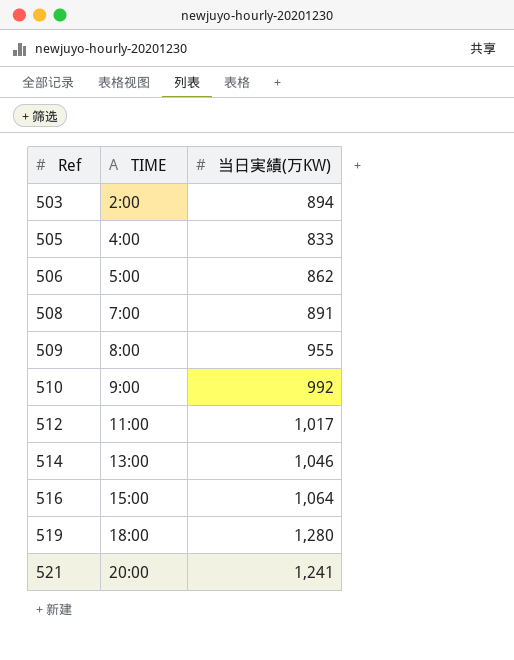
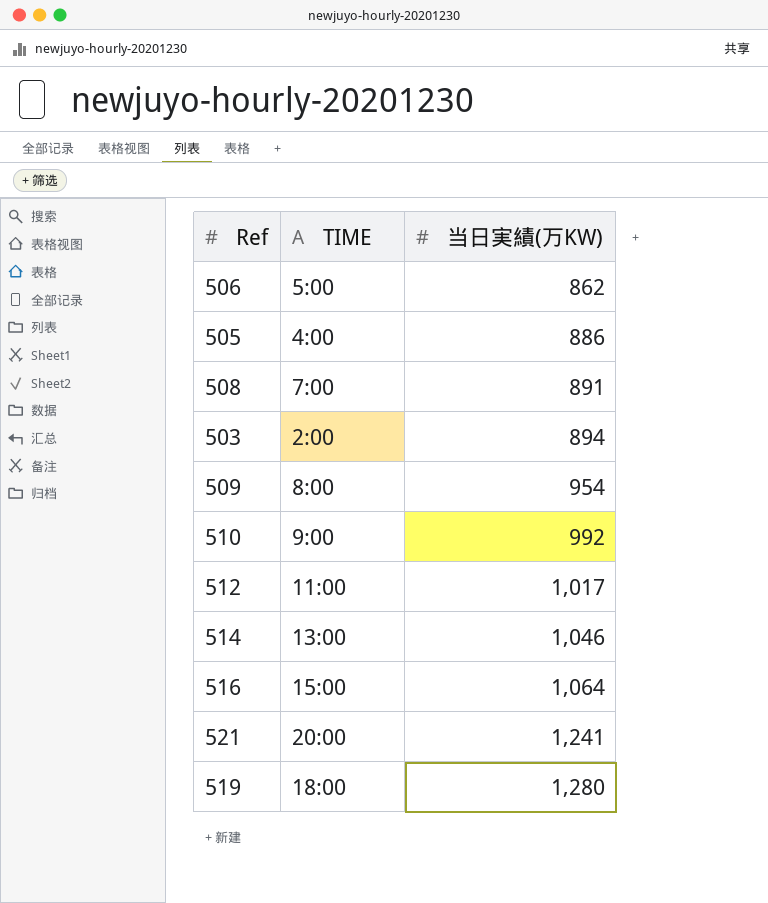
row order: Ref ascending -> 当日実績(万KW) ascending
505 | 当日実績(万KW): 833 -> 886
509 | 当日実績(万KW): 955 -> 954

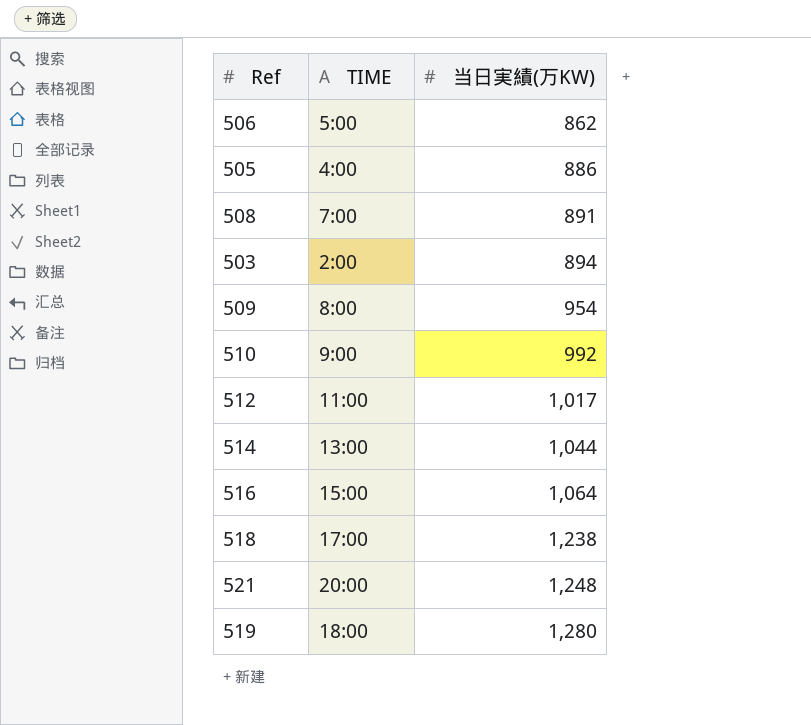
514 | 当日実績(万KW): 1,046 -> 1,044
row 518: none -> 17:00 | 1,238
521 | 当日実績(万KW): 1,241 -> 1,248

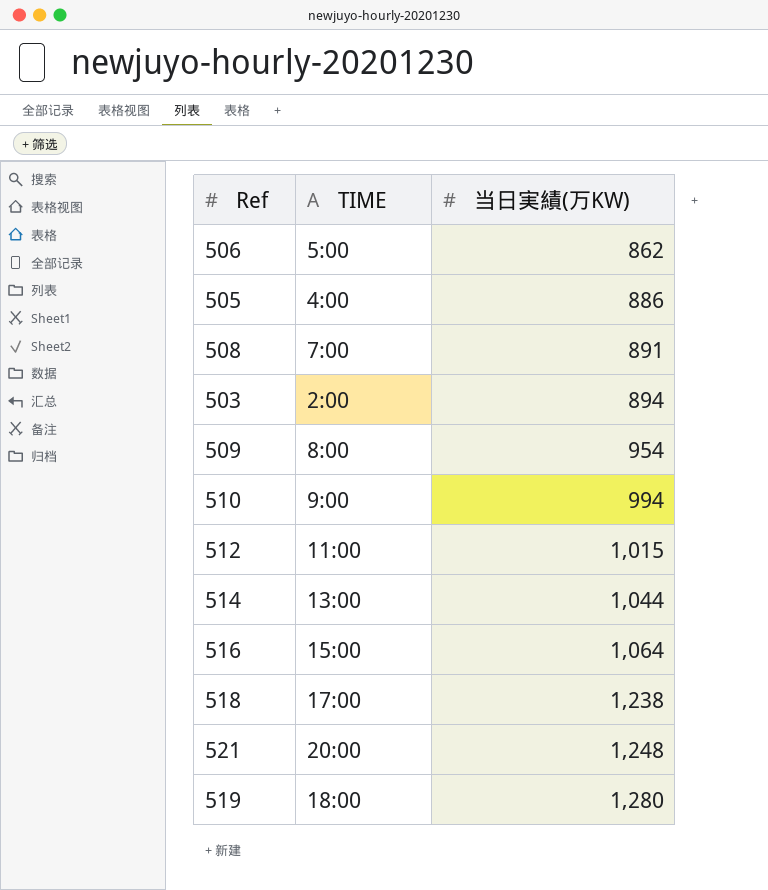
510 | 当日実績(万KW): 992 -> 994
512 | 当日実績(万KW): 1,017 -> 1,015

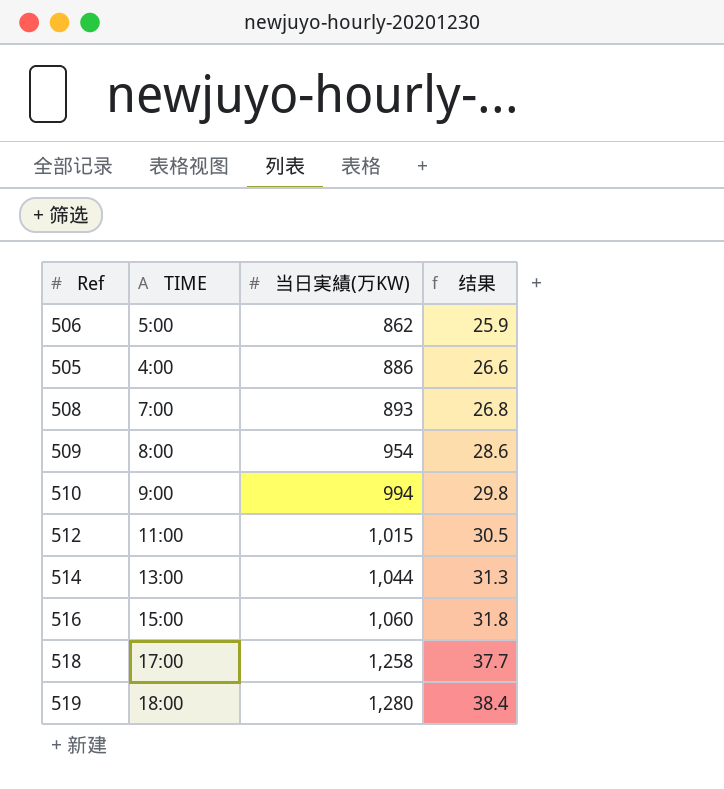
column 结果 | formula: none -> [当日実績(万KW)] * 0.03
row 503: 2:00 | 894 -> none
row 521: 20:00 | 1,248 -> none
508 | 当日実績(万KW): 891 -> 893
516 | 当日実績(万KW): 1,064 -> 1,060
518 | 当日実績(万KW): 1,238 -> 1,258

